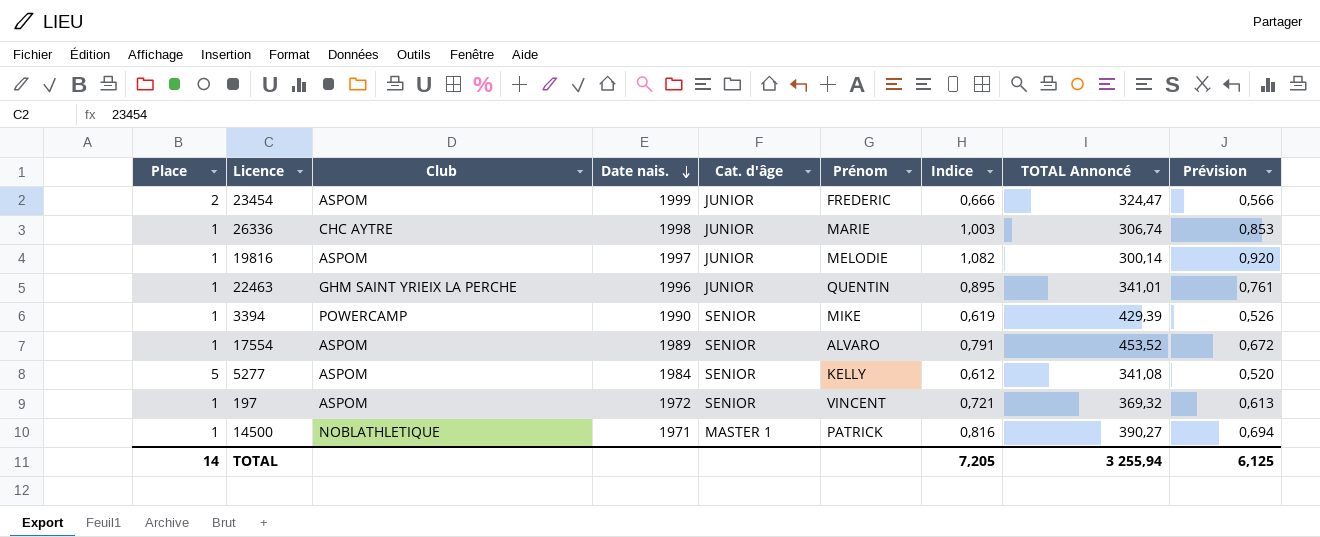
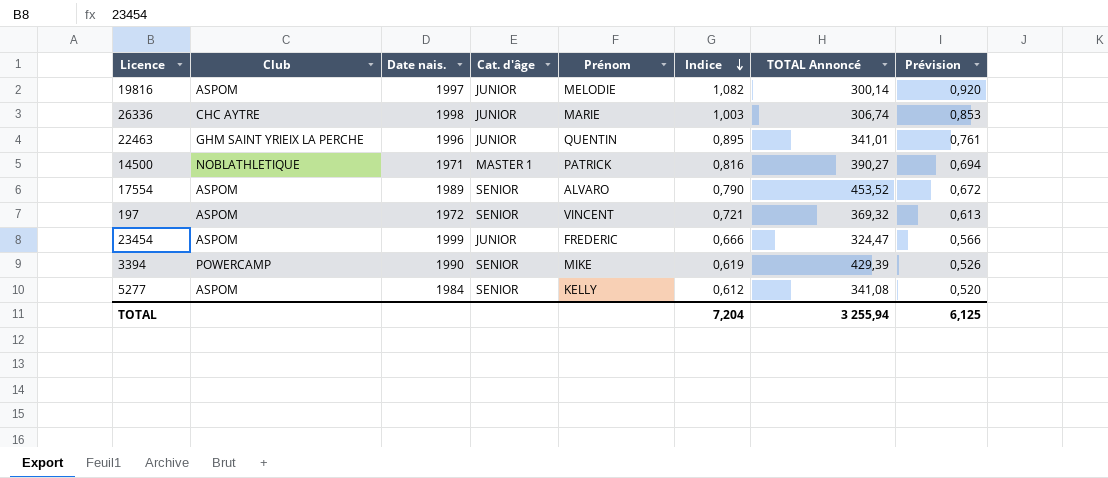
row order: Date nais. descending -> Indice descending
column Place | position: 1 -> none
17554 | Indice: 0,791 -> 0,790
TOTAL | Indice: 7,205 -> 7,204

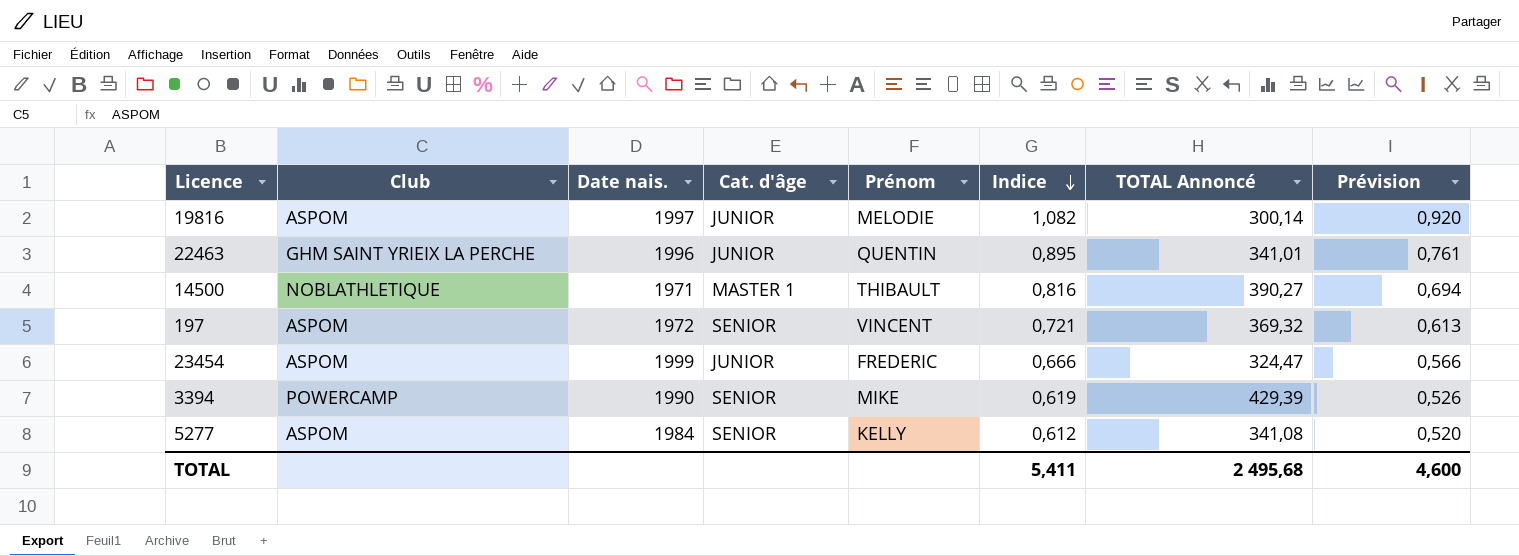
row 26336: CHC AYTRE | 1998 | JUNIOR | MARIE | 1,003 | 306,74 | 0,853 -> none
row 17554: ASPOM | 1989 | SENIOR | ALVARO | 0,790 | 453,52 | 0,672 -> none
14500 | Prénom: PATRICK -> THIBAULT
TOTAL | Indice: 7,204 -> 5,411
TOTAL | TOTAL Annoncé: 3 255,94 -> 2 495,68
TOTAL | Prévision: 6,125 -> 4,600

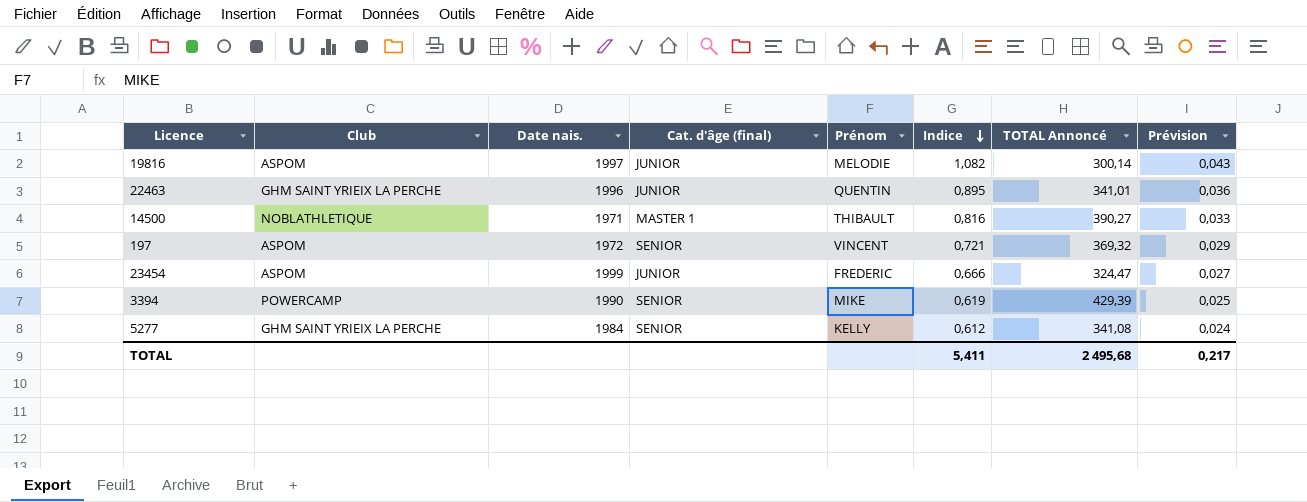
column name: Cat. d'âge -> Cat. d'âge (final)
column Prévision | formula: [Indice] * 0,85 -> [Indice] * 0,04
5277 | Club: ASPOM -> GHM SAINT YRIEIX LA PERCHE
TOTAL | Prévision: 4,600 -> 0,217

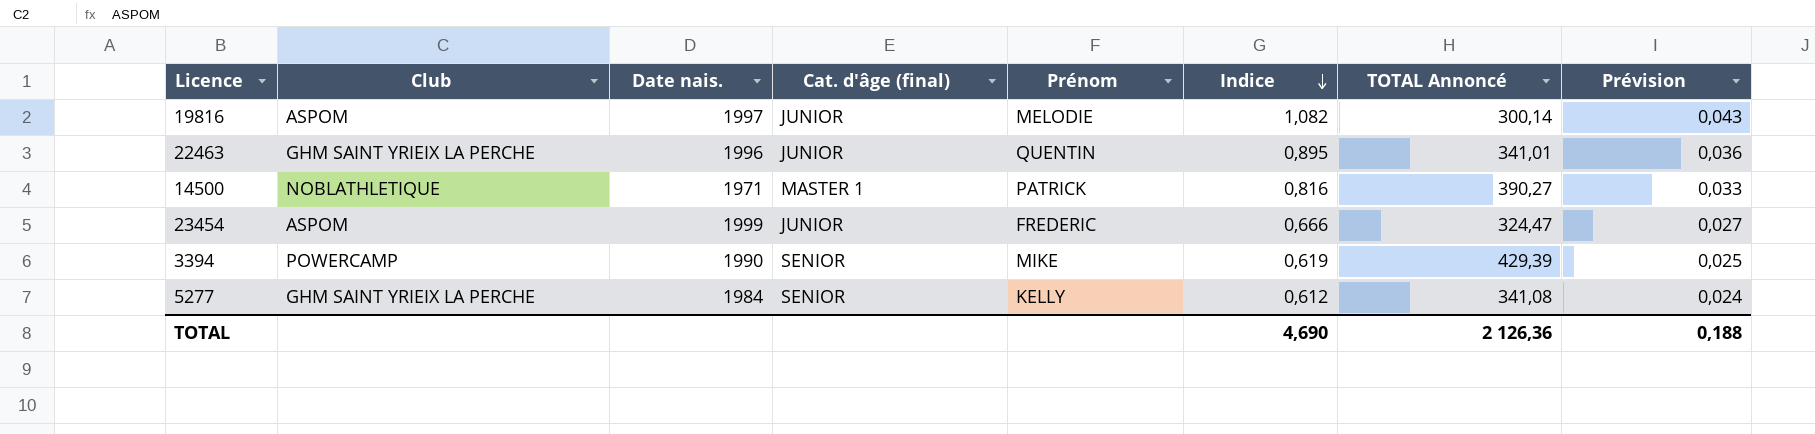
row 197: ASPOM | 1972 | SENIOR | VINCENT | 0,721 | 369,32 | 0,029 -> none
14500 | Prénom: THIBAULT -> PATRICK
TOTAL | Indice: 5,411 -> 4,690
TOTAL | TOTAL Annoncé: 2 495,68 -> 2 126,36
TOTAL | Prévision: 0,217 -> 0,188

